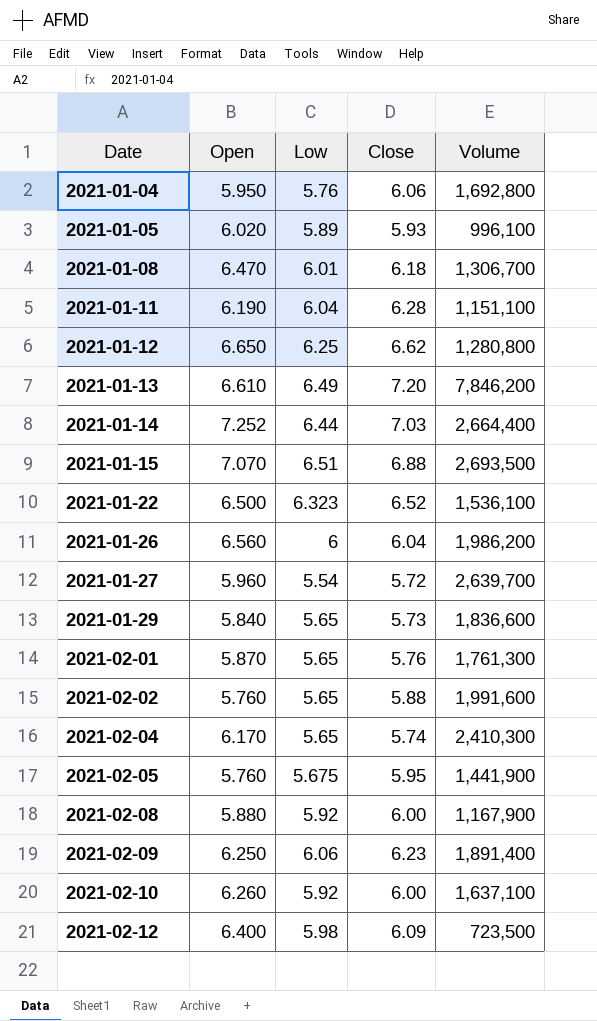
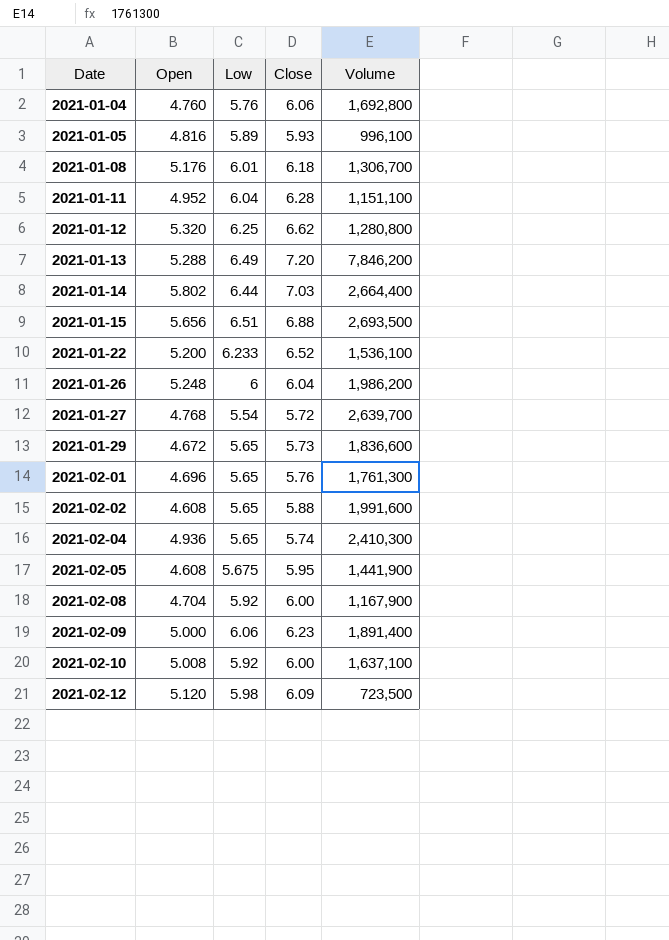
2021-01-04 | Open: 5.950 -> 4.760
2021-01-05 | Open: 6.020 -> 4.816
2021-01-08 | Open: 6.470 -> 5.176
2021-01-11 | Open: 6.190 -> 4.952
2021-01-12 | Open: 6.650 -> 5.320
2021-01-13 | Open: 6.610 -> 5.288
2021-01-14 | Open: 7.252 -> 5.802
2021-01-15 | Open: 7.070 -> 5.656
2021-01-22 | Open: 6.500 -> 5.200
2021-01-22 | Low: 6.323 -> 6.233
2021-01-26 | Open: 6.560 -> 5.248
2021-01-27 | Open: 5.960 -> 4.768
2021-01-29 | Open: 5.840 -> 4.672
2021-02-01 | Open: 5.870 -> 4.696
2021-02-02 | Open: 5.760 -> 4.608
2021-02-04 | Open: 6.170 -> 4.936
2021-02-05 | Open: 5.760 -> 4.608
2021-02-08 | Open: 5.880 -> 4.704
2021-02-09 | Open: 6.250 -> 5.000
2021-02-10 | Open: 6.260 -> 5.008
2021-02-12 | Open: 6.400 -> 5.120

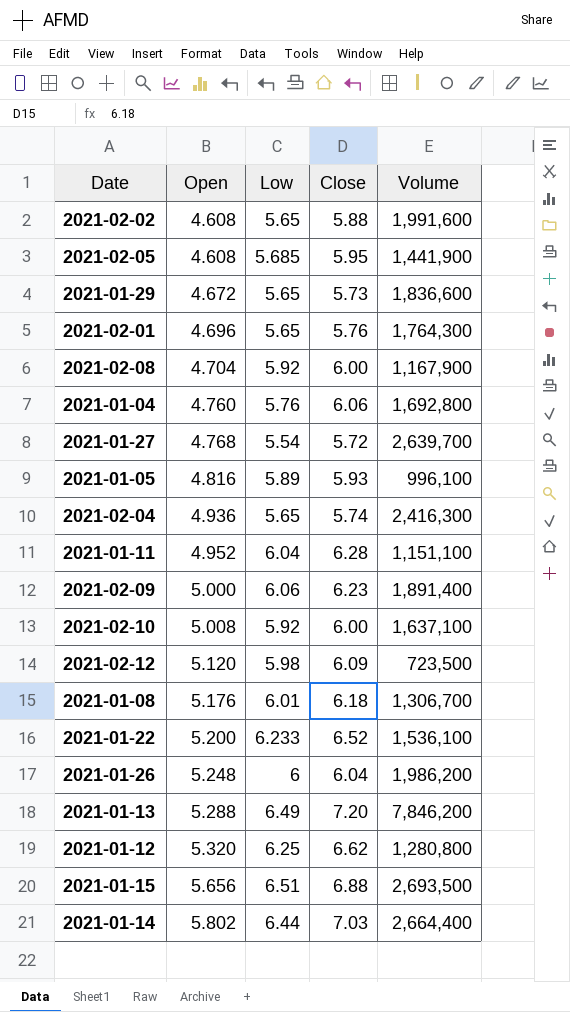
row order: Date ascending -> Open ascending
2021-02-05 | Low: 5.675 -> 5.685
2021-02-01 | Volume: 1,761,300 -> 1,764,300
2021-02-04 | Volume: 2,410,300 -> 2,416,300

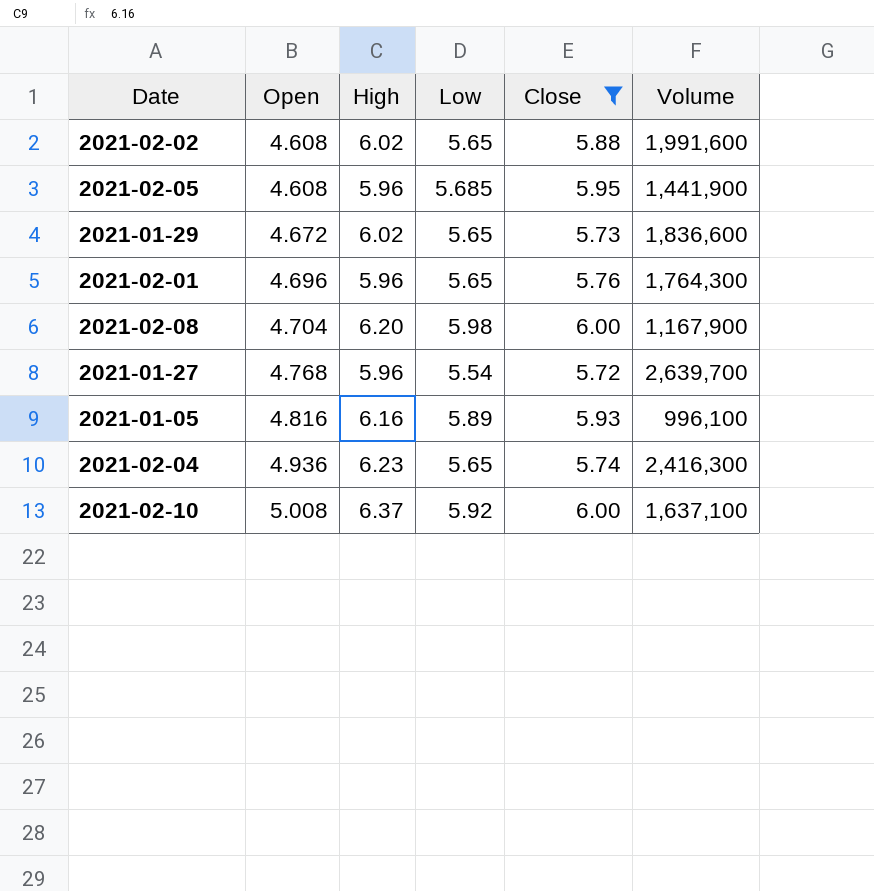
filter: none -> Close <= 6.00
column High | position: none -> 3
2021-02-08 | Low: 5.92 -> 5.98

